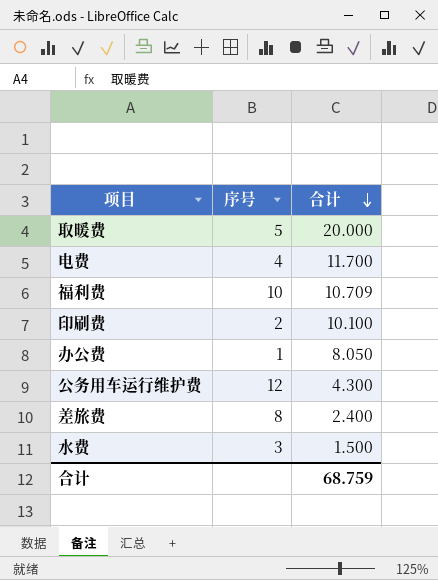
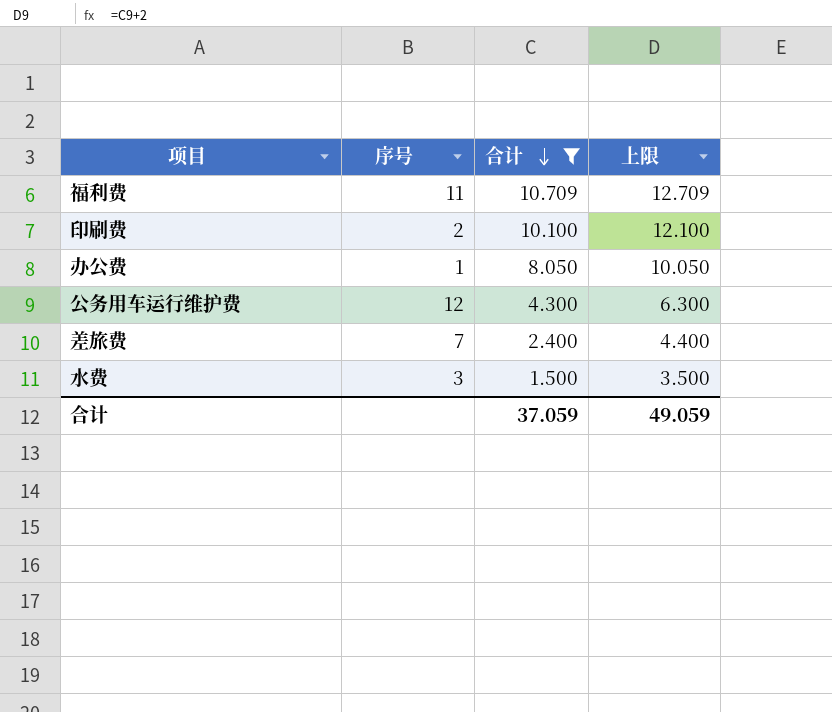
filter: none -> 合计 <= 10.709
column 上限 | formula: none -> [合计] + 2
福利费 | 序号: 10 -> 11
差旅费 | 序号: 8 -> 7
合计 | 合计: 68.759 -> 37.059

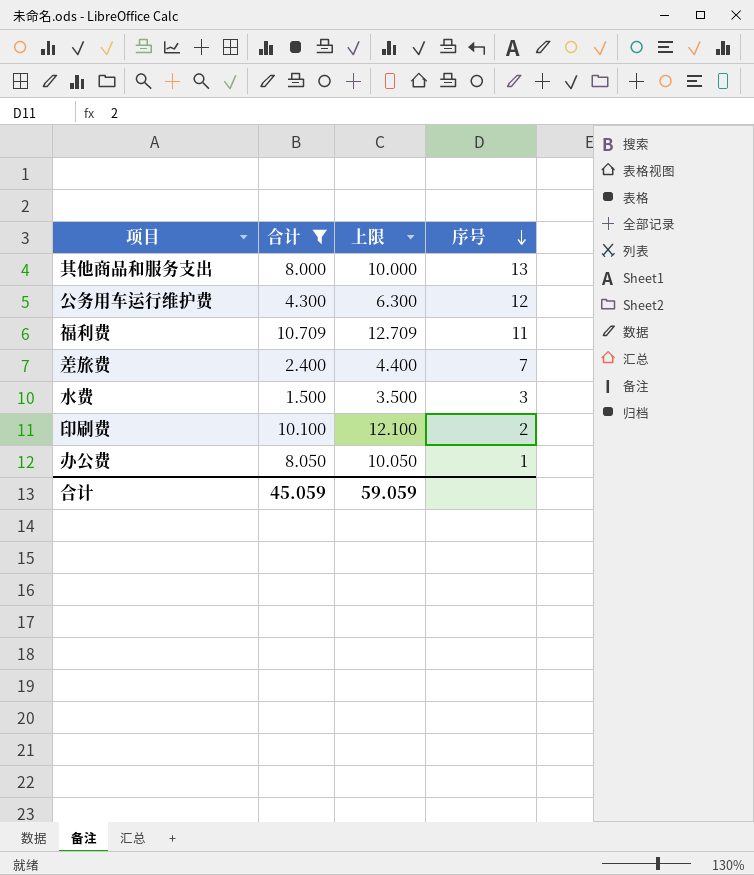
row order: 合计 descending -> 序号 descending
column 序号 | position: 2 -> 4
row 其他商品和服务支出: none -> 8.000 | 10.000 | 13
合计 | 合计: 37.059 -> 45.059
合计 | 上限: 49.059 -> 59.059

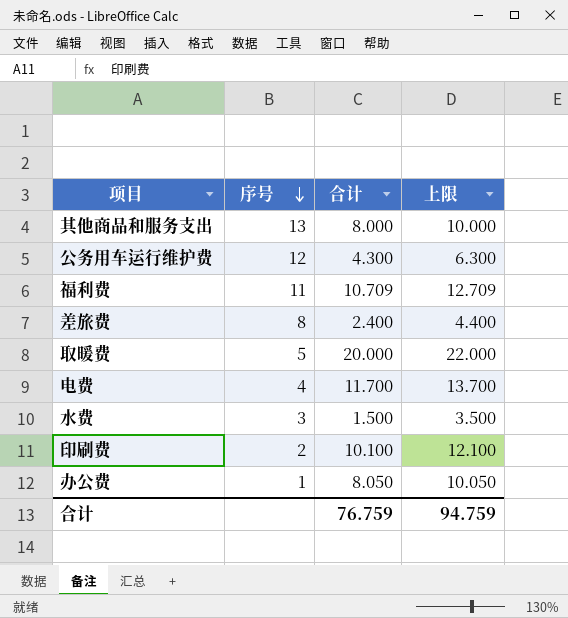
filter: 合计 <= 10.709 -> none
column 序号 | position: 4 -> 2
差旅费 | 序号: 7 -> 8
合计 | 合计: 45.059 -> 76.759
合计 | 上限: 59.059 -> 94.759

